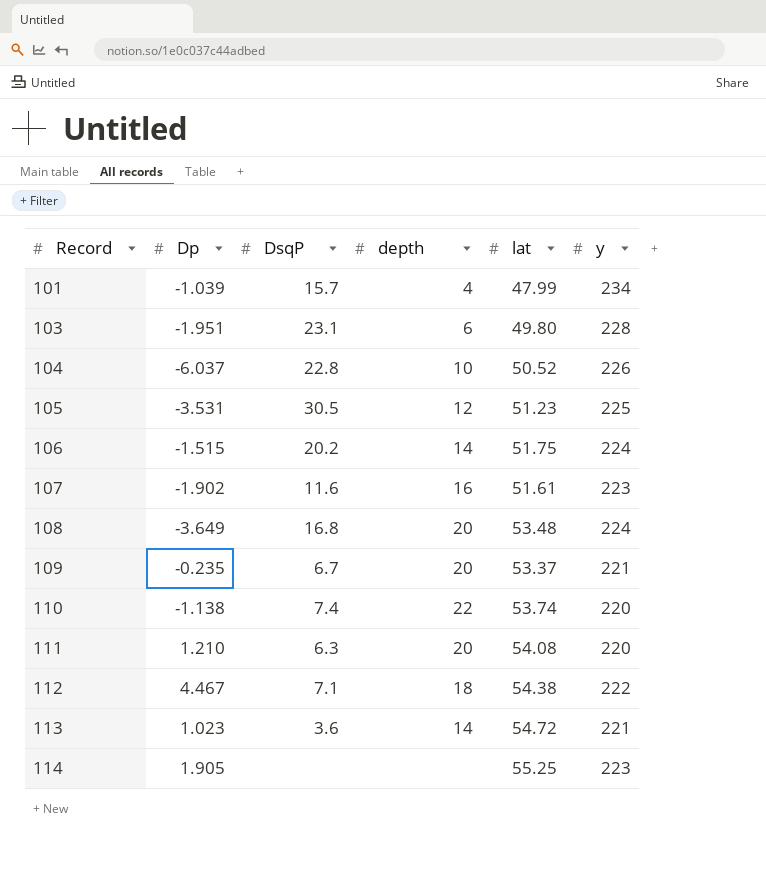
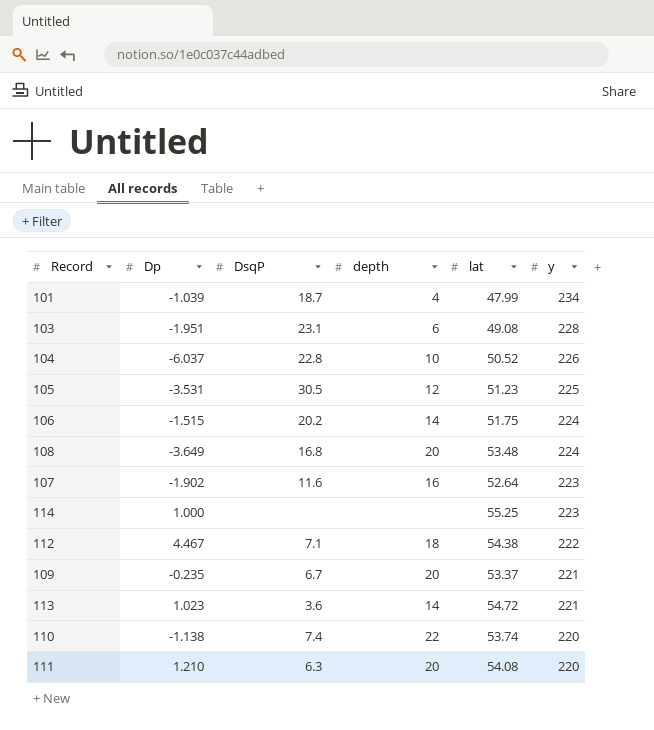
row order: Record ascending -> y descending
101 | DsqP: 15.7 -> 18.7
103 | lat: 49.80 -> 49.08
107 | lat: 51.61 -> 52.64
114 | Dp: 1.905 -> 1.000

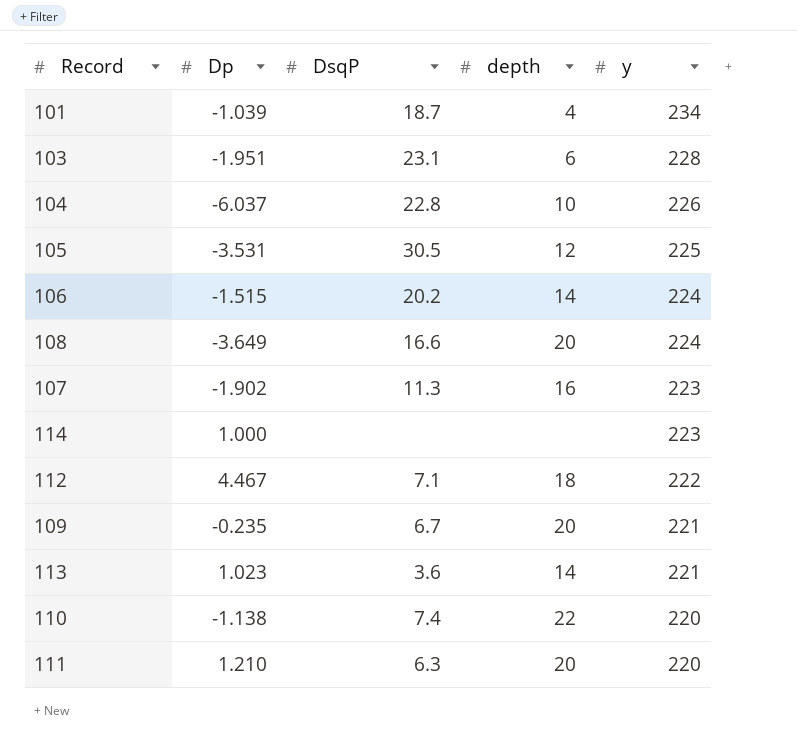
column lat | position: 5 -> none
108 | DsqP: 16.8 -> 16.6
107 | DsqP: 11.6 -> 11.3

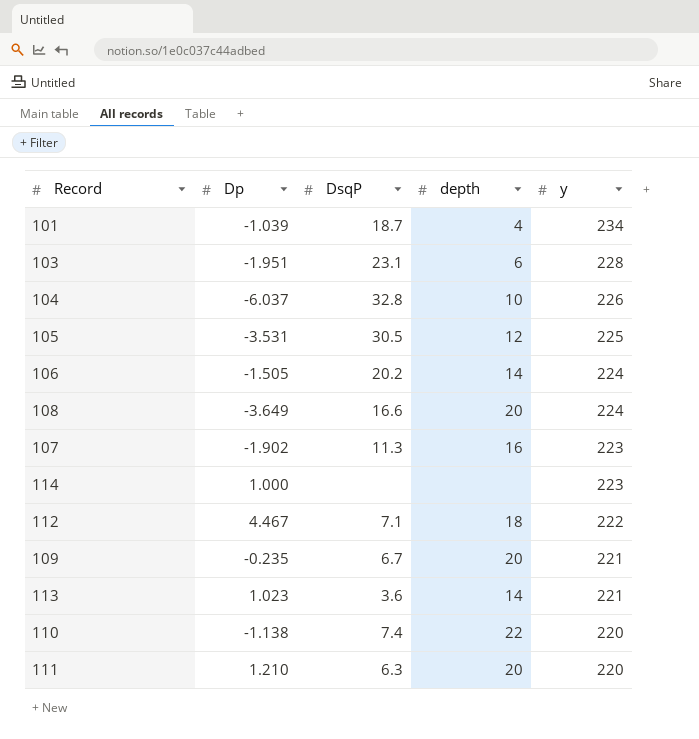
104 | DsqP: 22.8 -> 32.8
106 | Dp: -1.515 -> -1.505

